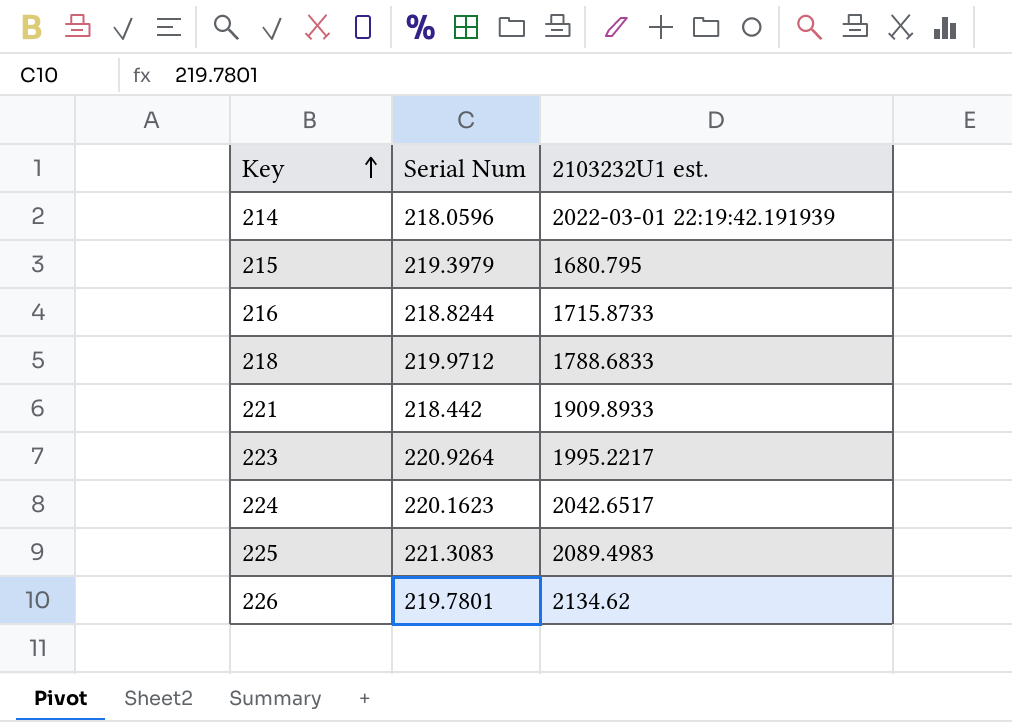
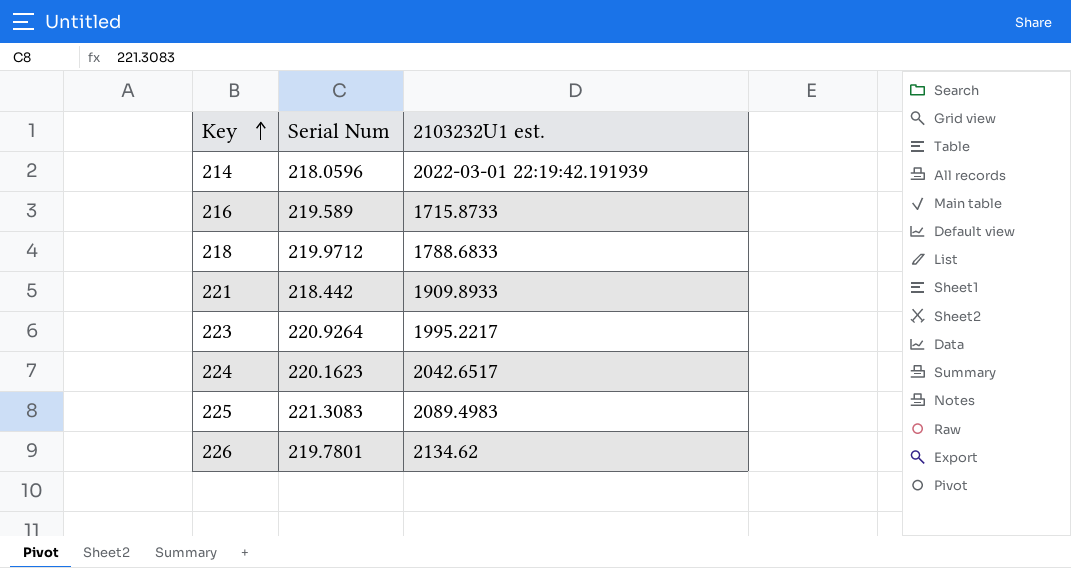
row 215: 219.3979 | 1680.795 -> none
216 | Serial Num: 218.8244 -> 219.589

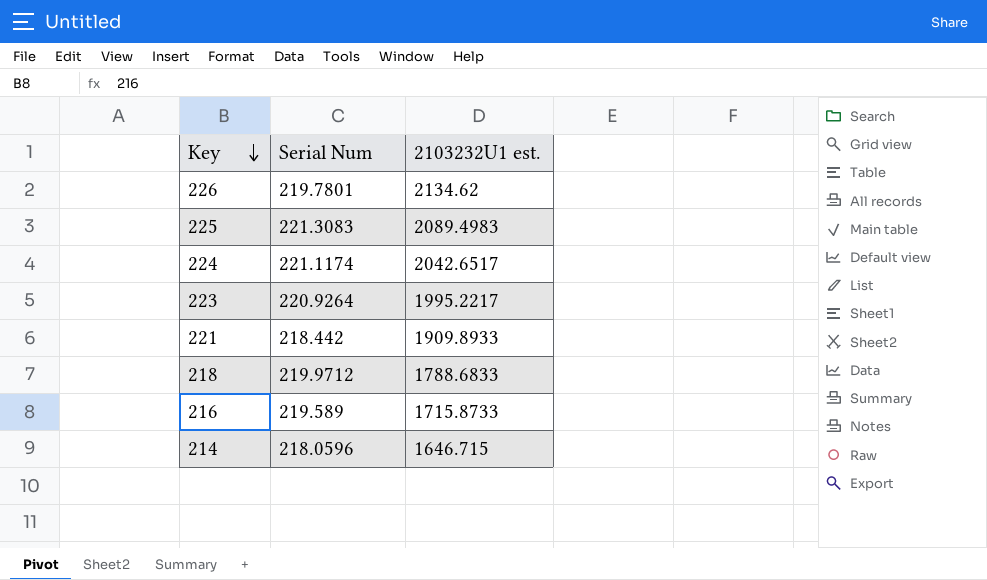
row order: Key ascending -> Key descending
224 | Serial Num: 220.1623 -> 221.1174
214 | 2103232U1 est.: 2022-03-01 22:19:42.191939 -> 1646.715

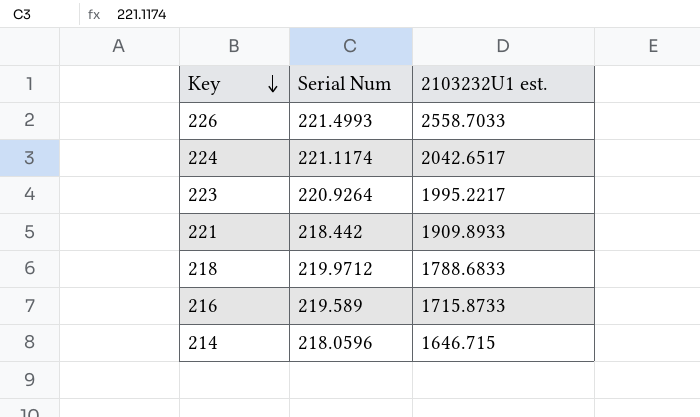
row 225: 221.3083 | 2089.4983 -> none
226 | Serial Num: 219.7801 -> 221.4993
226 | 2103232U1 est.: 2134.62 -> 2558.7033

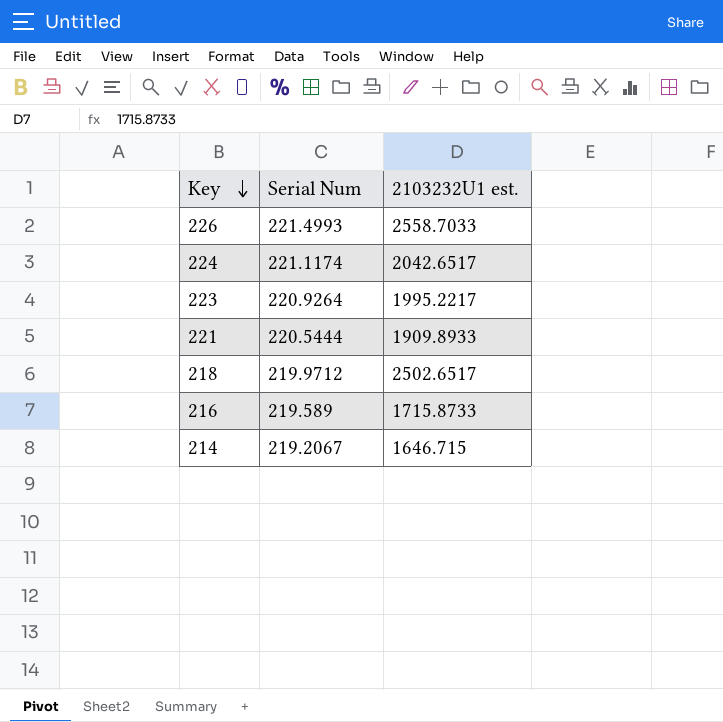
221 | Serial Num: 218.442 -> 220.5444
218 | 2103232U1 est.: 1788.6833 -> 2502.6517
214 | Serial Num: 218.0596 -> 219.2067

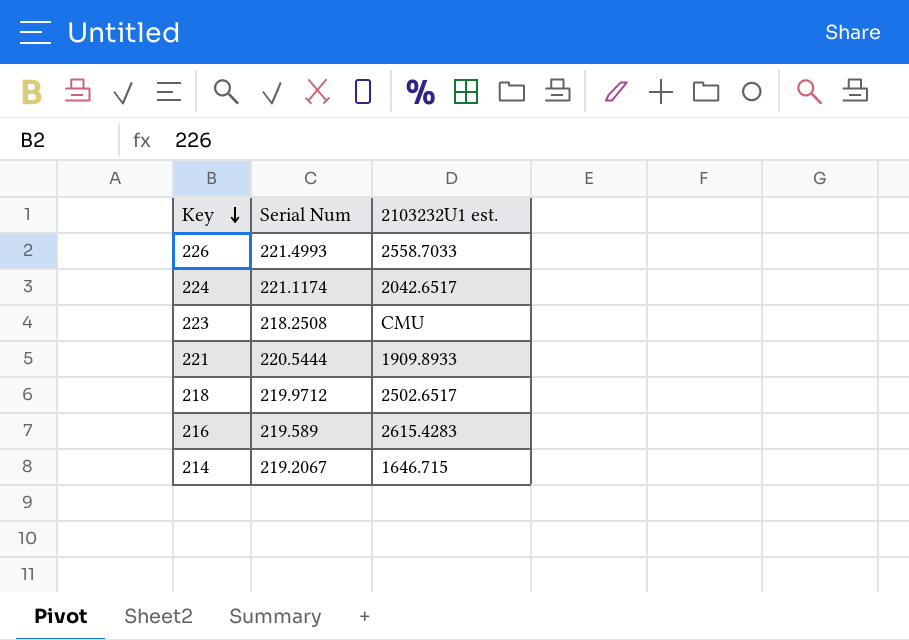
223 | Serial Num: 220.9264 -> 218.2508
223 | 2103232U1 est.: 1995.2217 -> CMU
216 | 2103232U1 est.: 1715.8733 -> 2615.4283

